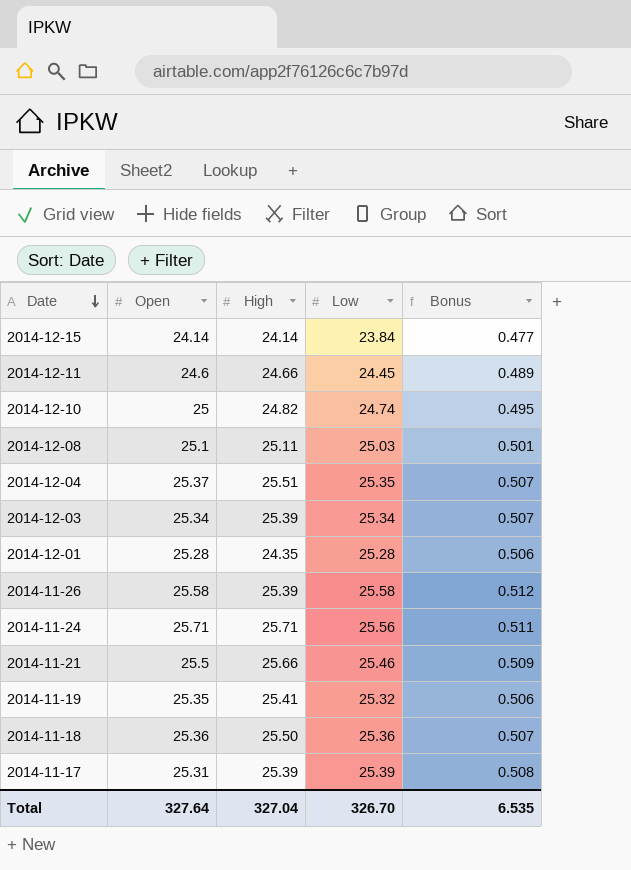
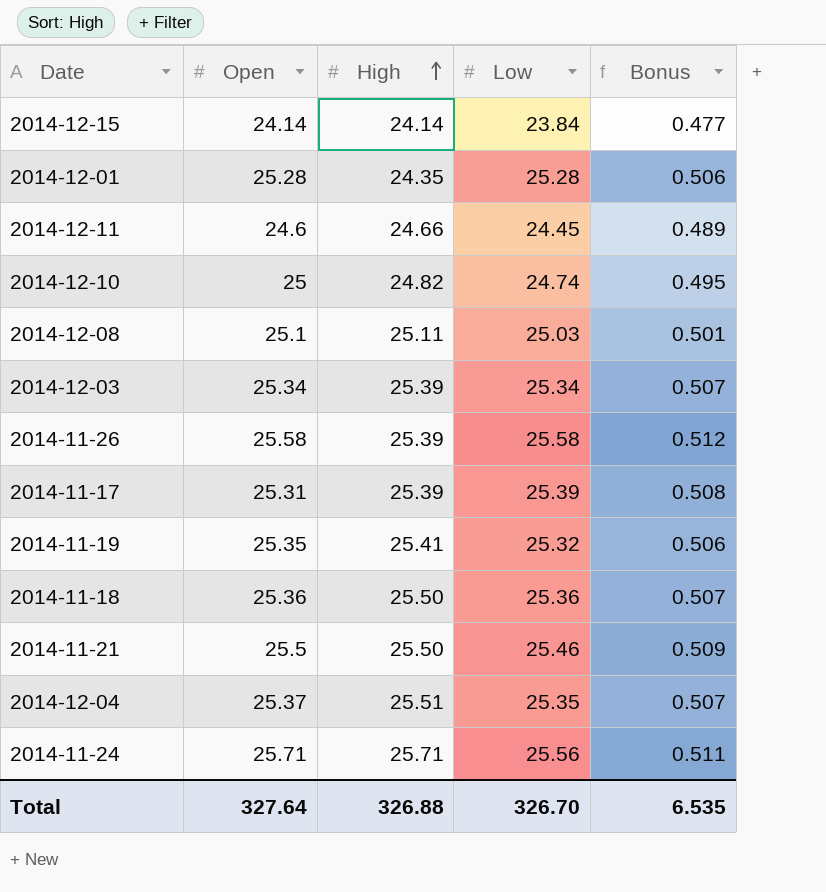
row order: Date descending -> High ascending
2014-11-21 | High: 25.66 -> 25.50
Total | High: 327.04 -> 326.88

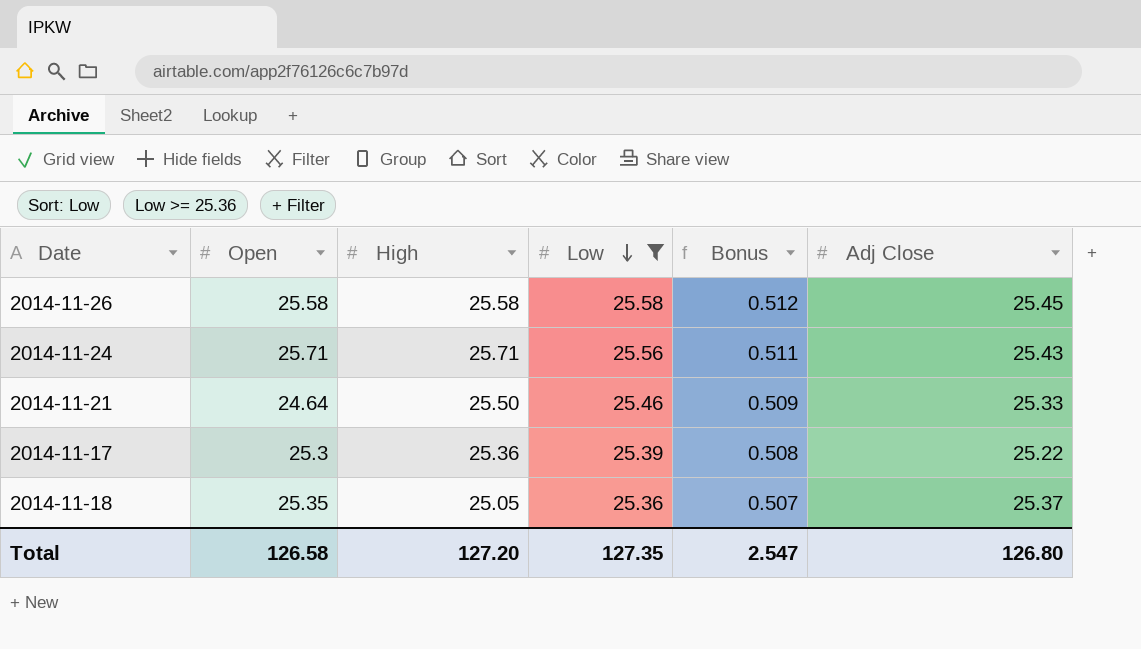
filter: none -> Low >= 25.36
row order: High ascending -> Low descending
column Adj Close | position: none -> 6
2014-11-26 | High: 25.39 -> 25.58
2014-11-21 | Open: 25.5 -> 24.64
2014-11-17 | Open: 25.31 -> 25.3
2014-11-17 | High: 25.39 -> 25.36
2014-11-18 | Open: 25.36 -> 25.35
2014-11-18 | High: 25.50 -> 25.05
Total | Open: 327.64 -> 126.58
Total | High: 326.88 -> 127.20
Total | Low: 326.70 -> 127.35
Total | Bonus: 6.535 -> 2.547

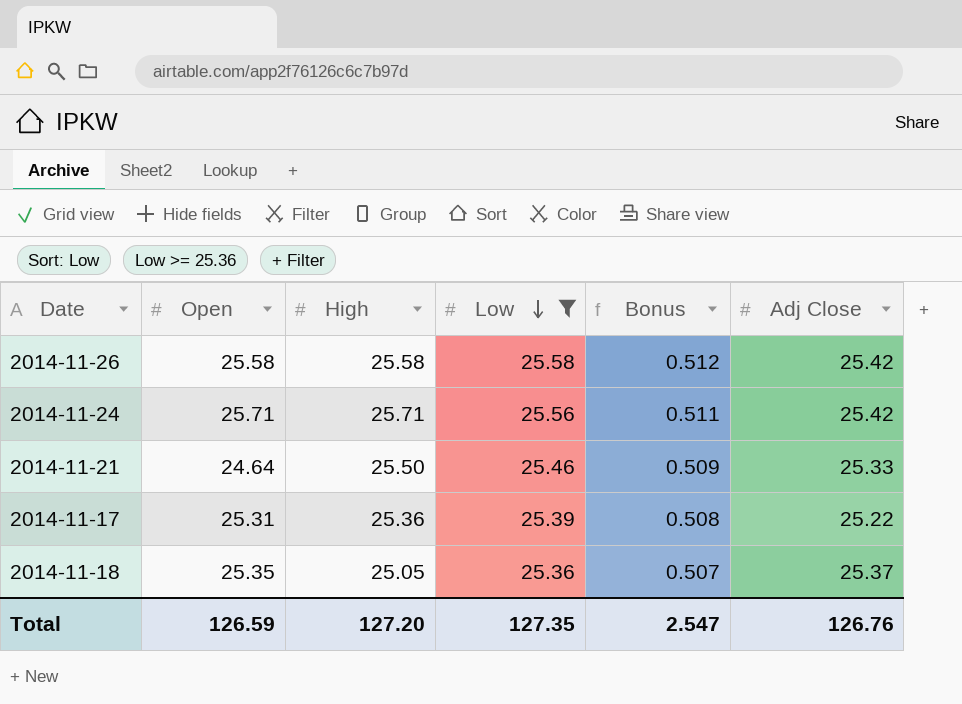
2014-11-26 | Adj Close: 25.45 -> 25.42
2014-11-24 | Adj Close: 25.43 -> 25.42
2014-11-17 | Open: 25.3 -> 25.31
Total | Open: 126.58 -> 126.59
Total | Adj Close: 126.80 -> 126.76

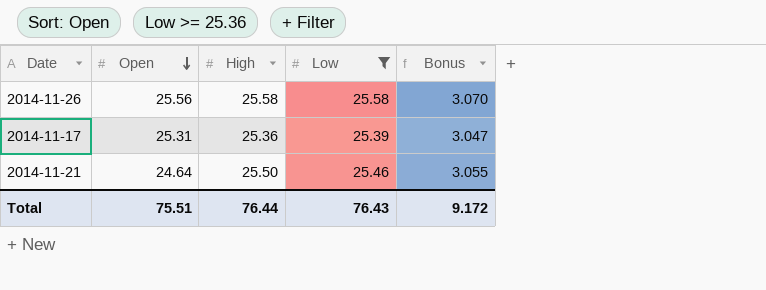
row order: Low descending -> Open descending
column Adj Close | position: 6 -> none
column Bonus | formula: [Low] * 0.02 -> [Low] * 0.12
row 2014-11-24: 25.71 | 25.71 | 25.56 | 0.511 | 25.42 -> none
row 2014-11-18: 25.35 | 25.05 | 25.36 | 0.507 | 25.37 -> none
2014-11-26 | Open: 25.58 -> 25.56
Total | Open: 126.59 -> 75.51
Total | High: 127.20 -> 76.44
Total | Low: 127.35 -> 76.43
Total | Bonus: 2.547 -> 9.172

